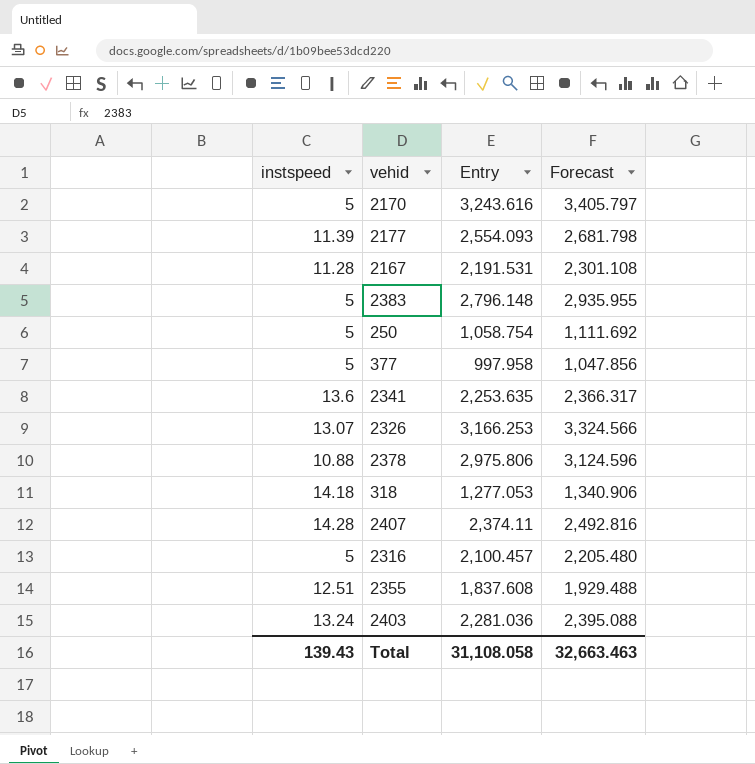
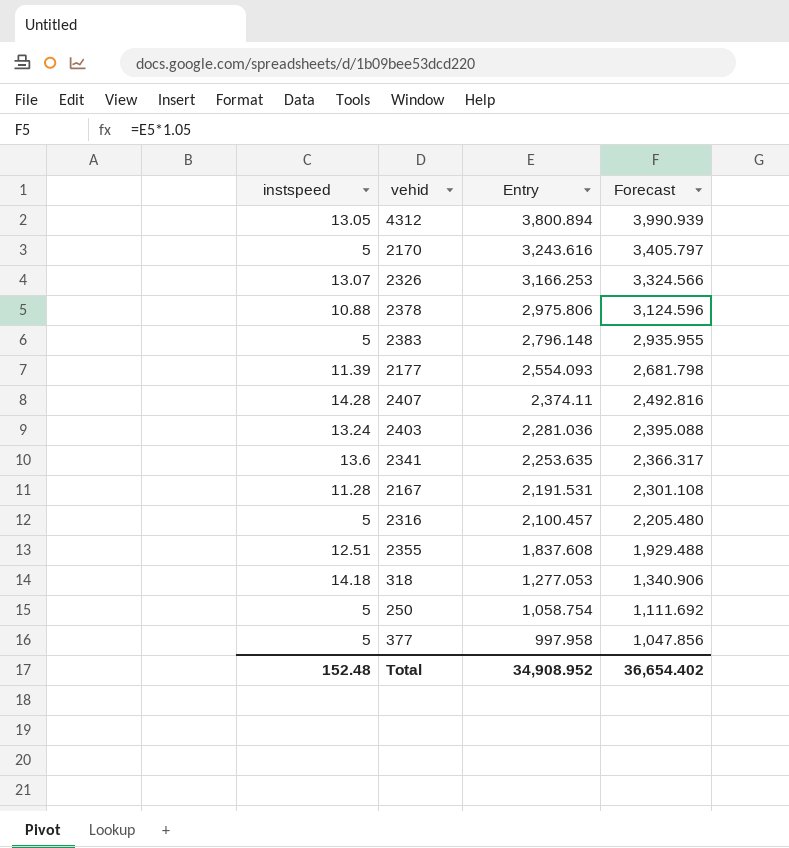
row order: none -> Entry descending
row 4312: none -> 13.05 | 3,800.894 | 3,990.939
Total | instspeed: 139.43 -> 152.48
Total | Entry: 31,108.058 -> 34,908.952
Total | Forecast: 32,663.463 -> 36,654.402

